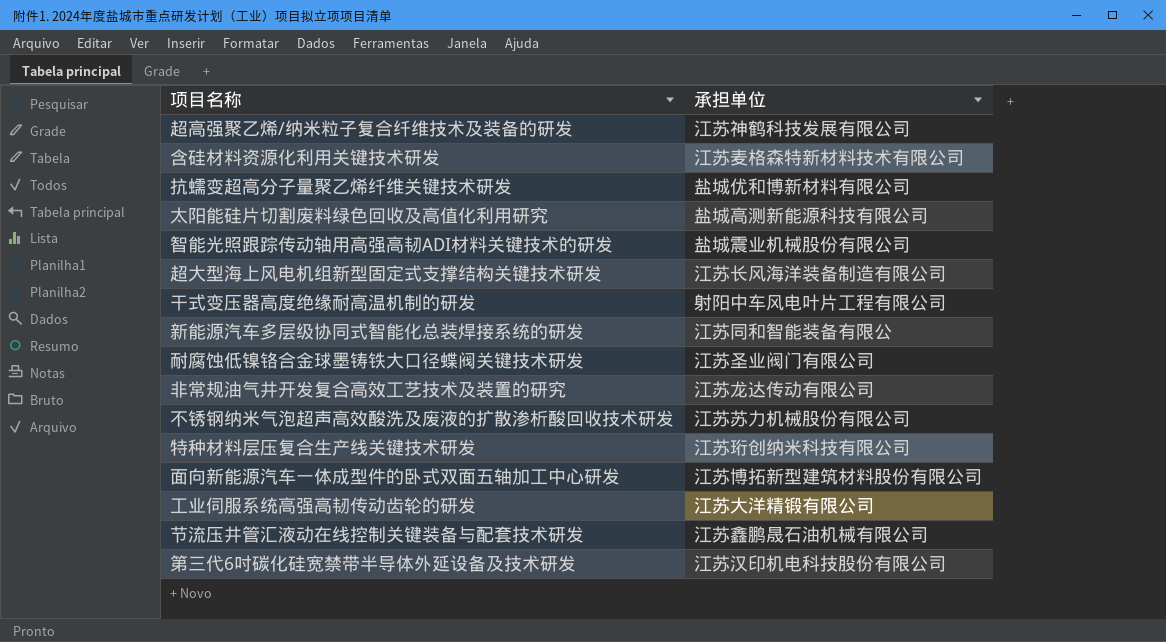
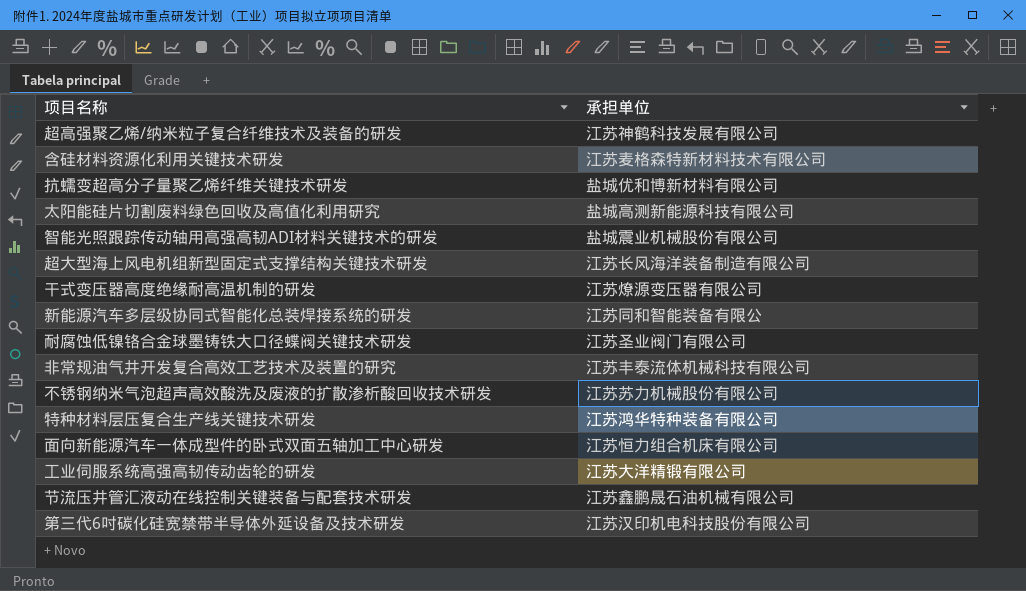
干式变压器高度绝缘耐高温机制的研发 | 承担单位: 射阳中车风电叶片工程有限公司 -> 江苏燎源变压器有限公司
非常规油气井开发复合高效工艺技术及装置的研究 | 承担单位: 江苏龙达传动有限公司 -> 江苏丰泰流体机械科技有限公司
特种材料层压复合生产线关键技术研发 | 承担单位: 江苏珩创纳米科技有限公司 -> 江苏鸿华特种装备有限公司
面向新能源汽车一体成型件的卧式双面五轴加工中心研发 | 承担单位: 江苏博拓新型建筑材料股份有限公司 -> 江苏恒力组合机床有限公司

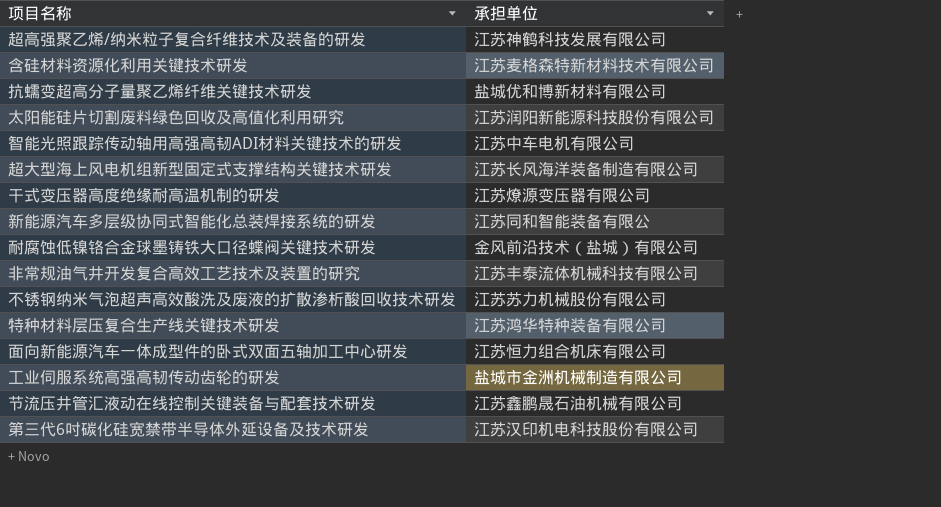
太阳能硅片切割废料绿色回收及高值化利用研究 | 承担单位: 盐城高测新能源科技有限公司 -> 江苏润阳新能源科技股份有限公司
智能光照跟踪传动轴用高强高韧ADI材料关键技术的研发 | 承担单位: 盐城震业机械股份有限公司 -> 江苏中车电机有限公司
耐腐蚀低镍铬合金球墨铸铁大口径蝶阀关键技术研发 | 承担单位: 江苏圣业阀门有限公司 -> 金风前沿技术（盐城）有限公司
工业伺服系统高强高韧传动齿轮的研发 | 承担单位: 江苏大洋精锻有限公司 -> 盐城市金洲机械制造有限公司

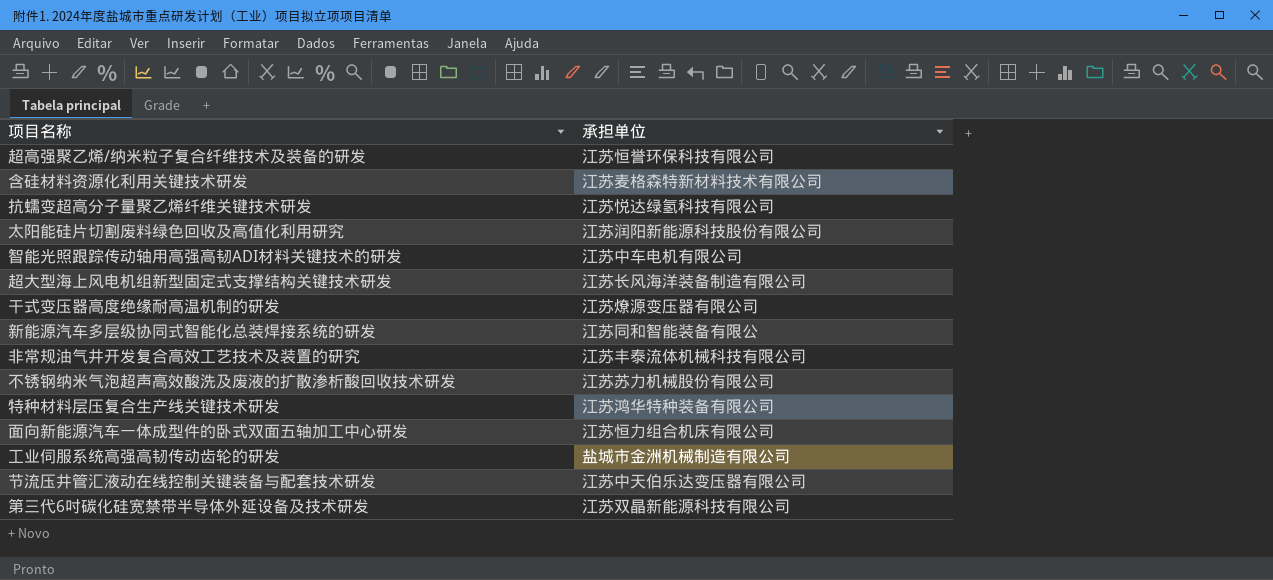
row 耐腐蚀低镍铬合金球墨铸铁大口径蝶阀关键技术研发: 金风前沿技术（盐城）有限公司 -> none
超高强聚乙烯/纳米粒子复合纤维技术及装备的研发 | 承担单位: 江苏神鹤科技发展有限公司 -> 江苏恒誉环保科技有限公司
抗蠕变超高分子量聚乙烯纤维关键技术研发 | 承担单位: 盐城优和博新材料有限公司 -> 江苏悦达绿氢科技有限公司
节流压井管汇液动在线控制关键装备与配套技术研发 | 承担单位: 江苏鑫鹏晟石油机械有限公司 -> 江苏中天伯乐达变压器有限公司
第三代6吋碳化硅宽禁带半导体外延设备及技术研发 | 承担单位: 江苏汉印机电科技股份有限公司 -> 江苏双晶新能源科技有限公司

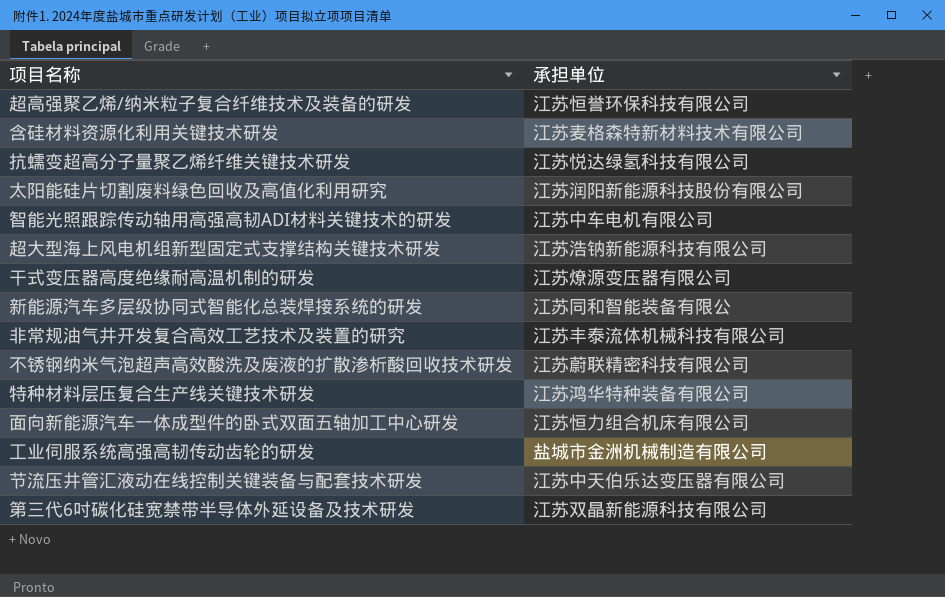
超大型海上风电机组新型固定式支撑结构关键技术研发 | 承担单位: 江苏长风海洋装备制造有限公司 -> 江苏浩钠新能源科技有限公司
不锈钢纳米气泡超声高效酸洗及废液的扩散渗析酸回收技术研发 | 承担单位: 江苏苏力机械股份有限公司 -> 江苏蔚联精密科技有限公司

